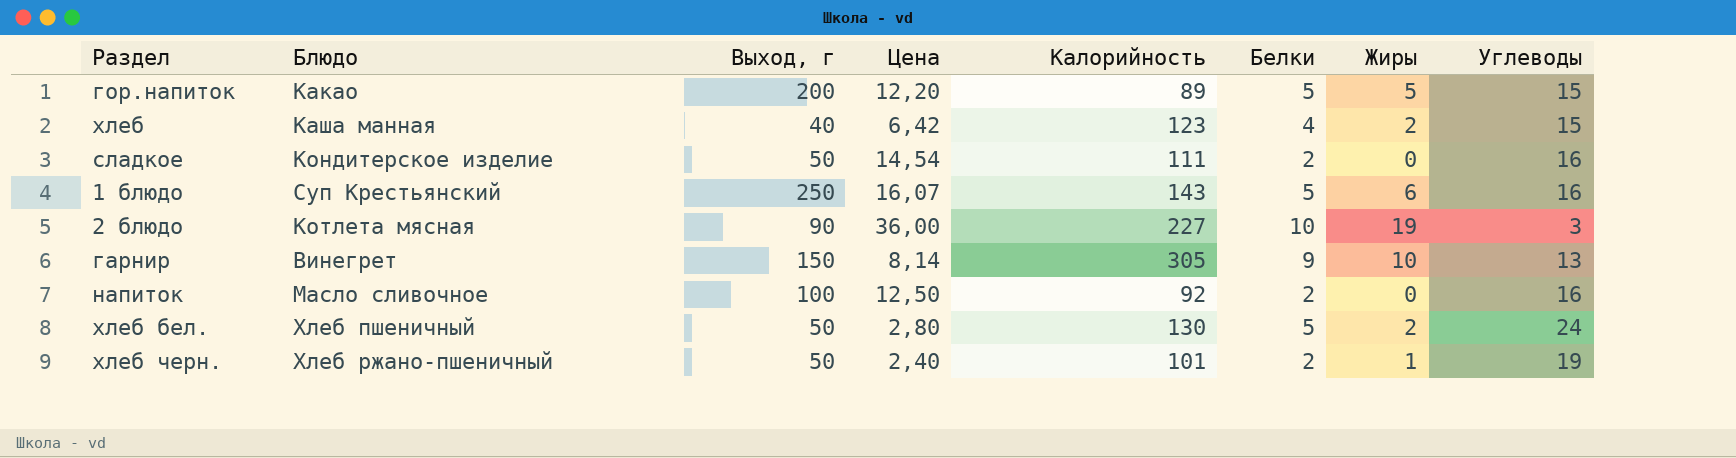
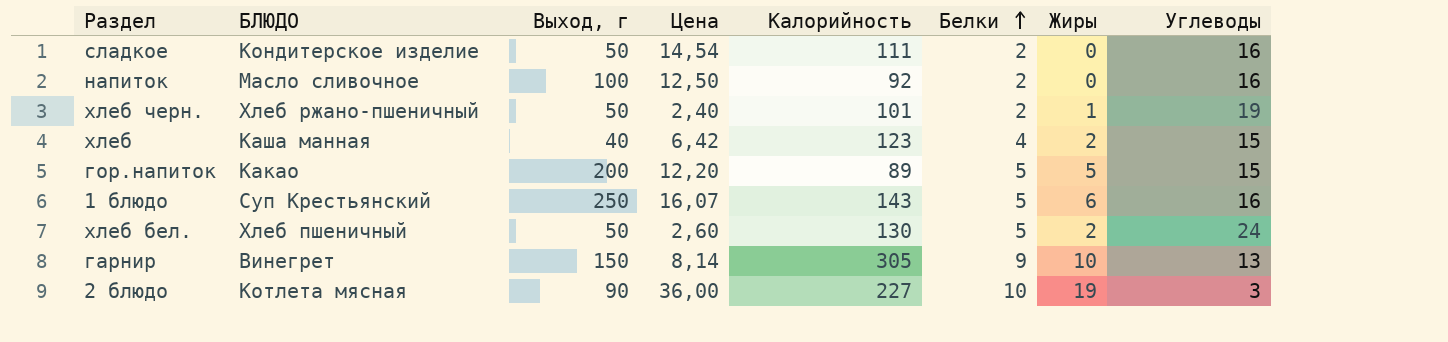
row order: none -> Белки ascending
column name: Блюдо -> БЛЮДО
хлеб бел. | Цена: 2,80 -> 2,60

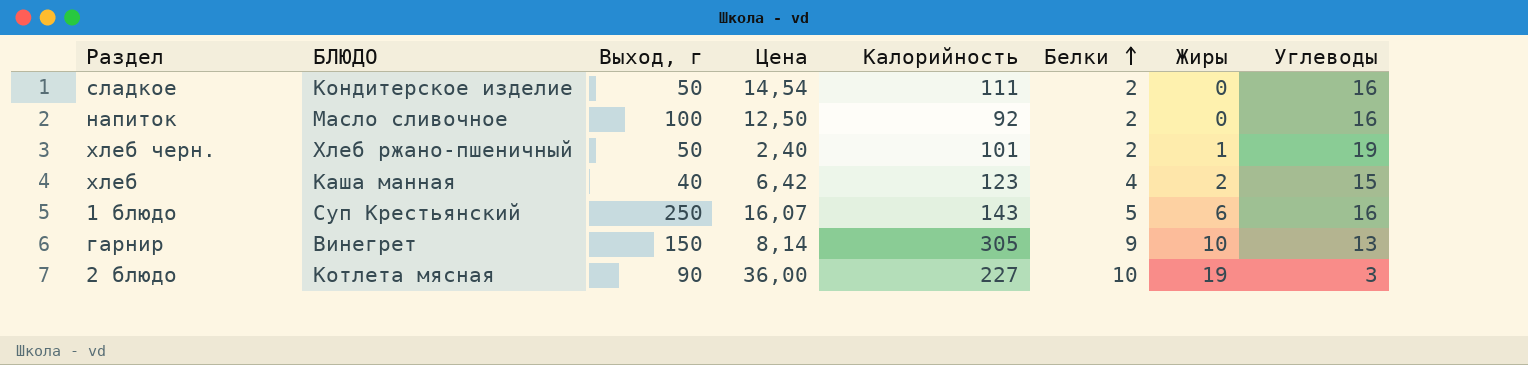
row гор.напиток: Какао | 200 | 12,20 | 89 | 5 | 5 | 15 -> none
row хлеб бел.: Хлеб пшеничный | 50 | 2,60 | 130 | 5 | 2 | 24 -> none

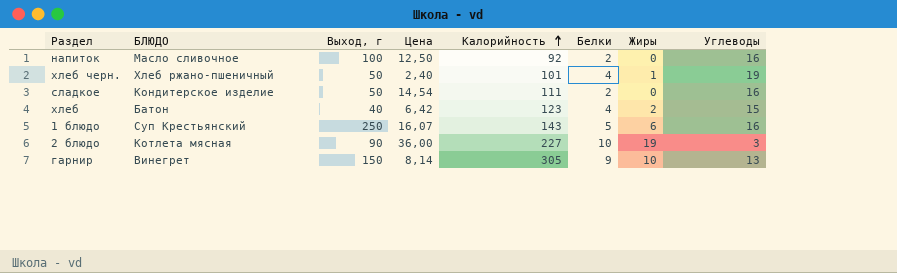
row order: Белки ascending -> Калорийность ascending
хлеб черн. | Белки: 2 -> 4
хлеб | БЛЮДО: Каша манная -> Батон

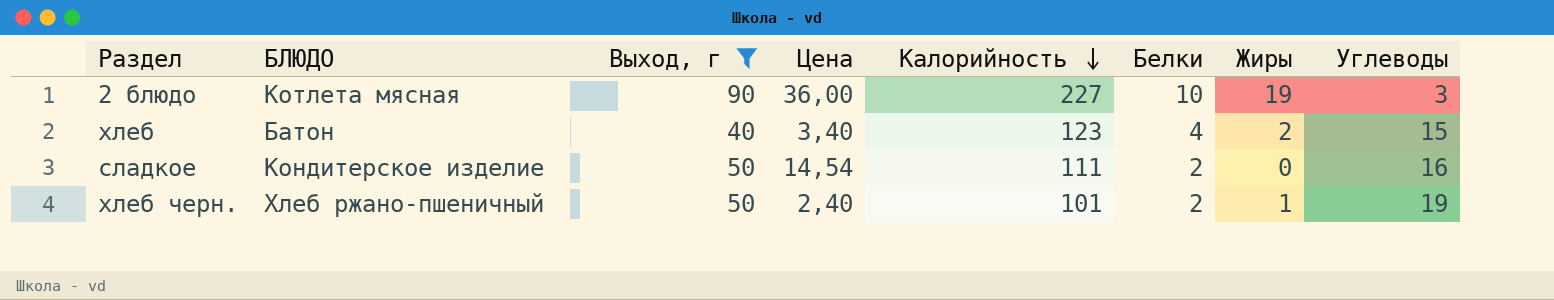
filter: none -> Выход, г <= 90
row order: Калорийность ascending -> Калорийность descending
хлеб | Цена: 6,42 -> 3,40
хлеб черн. | Белки: 4 -> 2

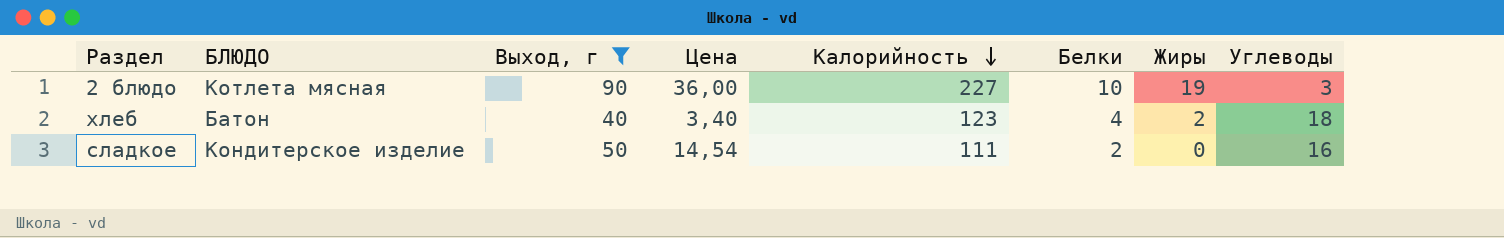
row хлеб черн.: Хлеб ржано-пшеничный | 50 | 2,40 | 101 | 2 | 1 | 19 -> none
хлеб | Углеводы: 15 -> 18

